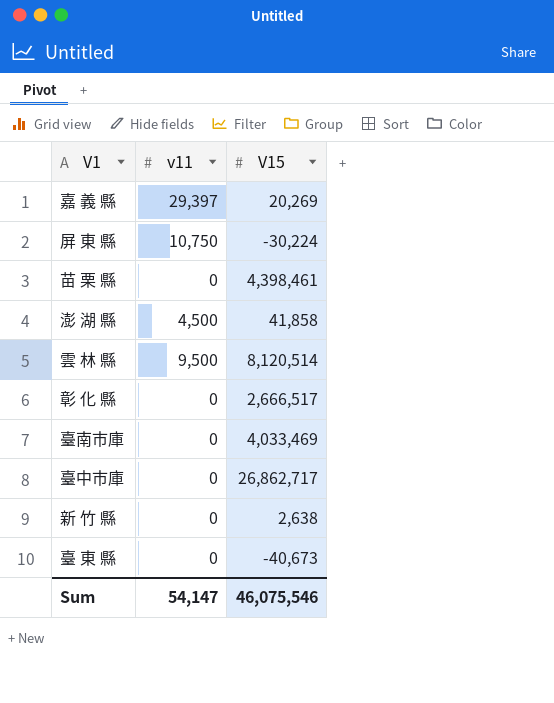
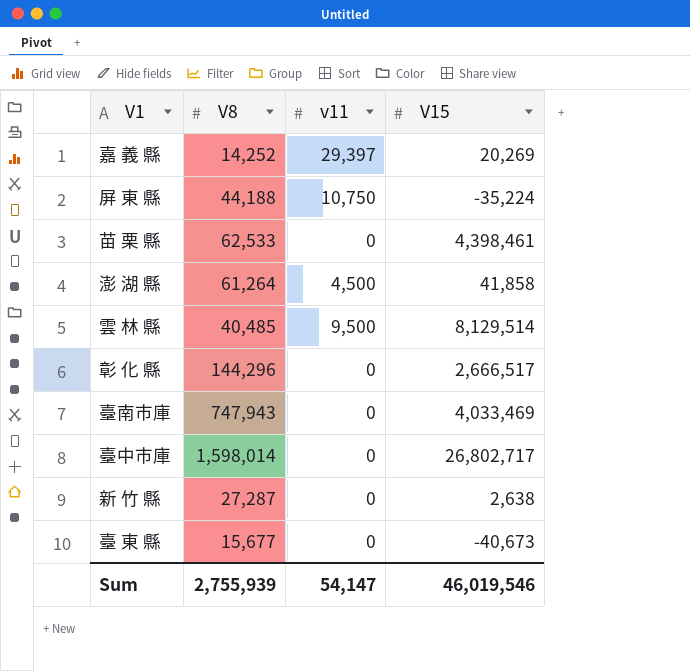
column V8 | position: none -> 2
屏 東 縣 | V15: -30,224 -> -35,224
雲 林 縣 | V15: 8,120,514 -> 8,129,514
臺中市庫 | V15: 26,862,717 -> 26,802,717
Sum | V15: 46,075,546 -> 46,019,546

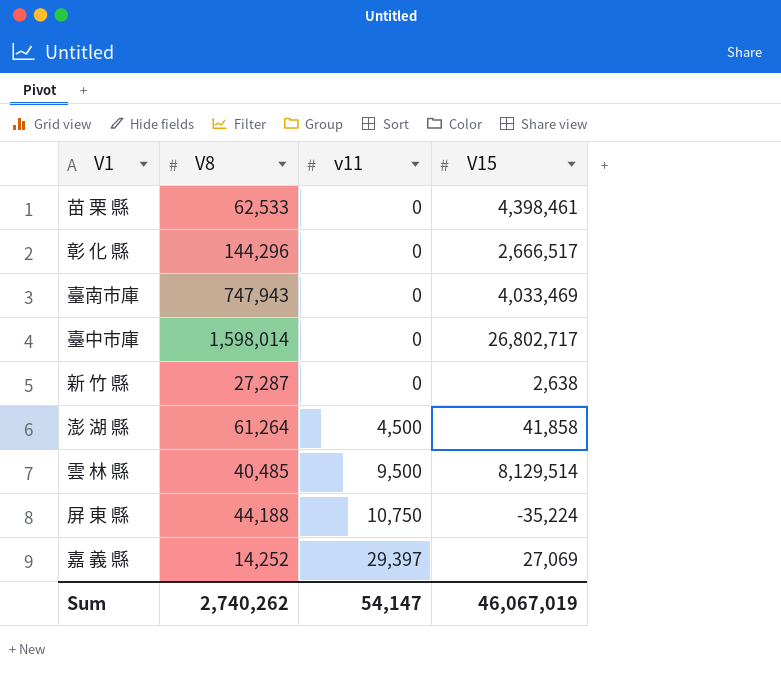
row order: none -> v11 ascending
row 臺 東 縣: 15,677 | 0 | -40,673 -> none
嘉 義 縣 | V15: 20,269 -> 27,069
Sum | V8: 2,755,939 -> 2,740,262
Sum | V15: 46,019,546 -> 46,067,019

